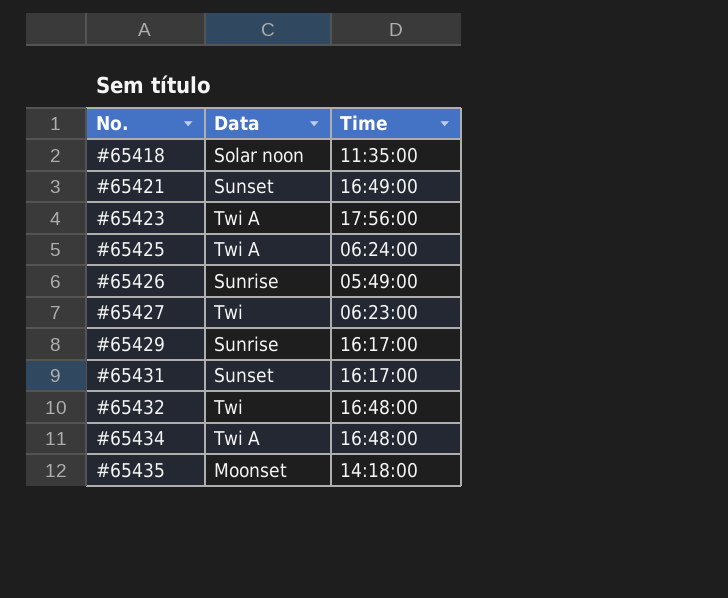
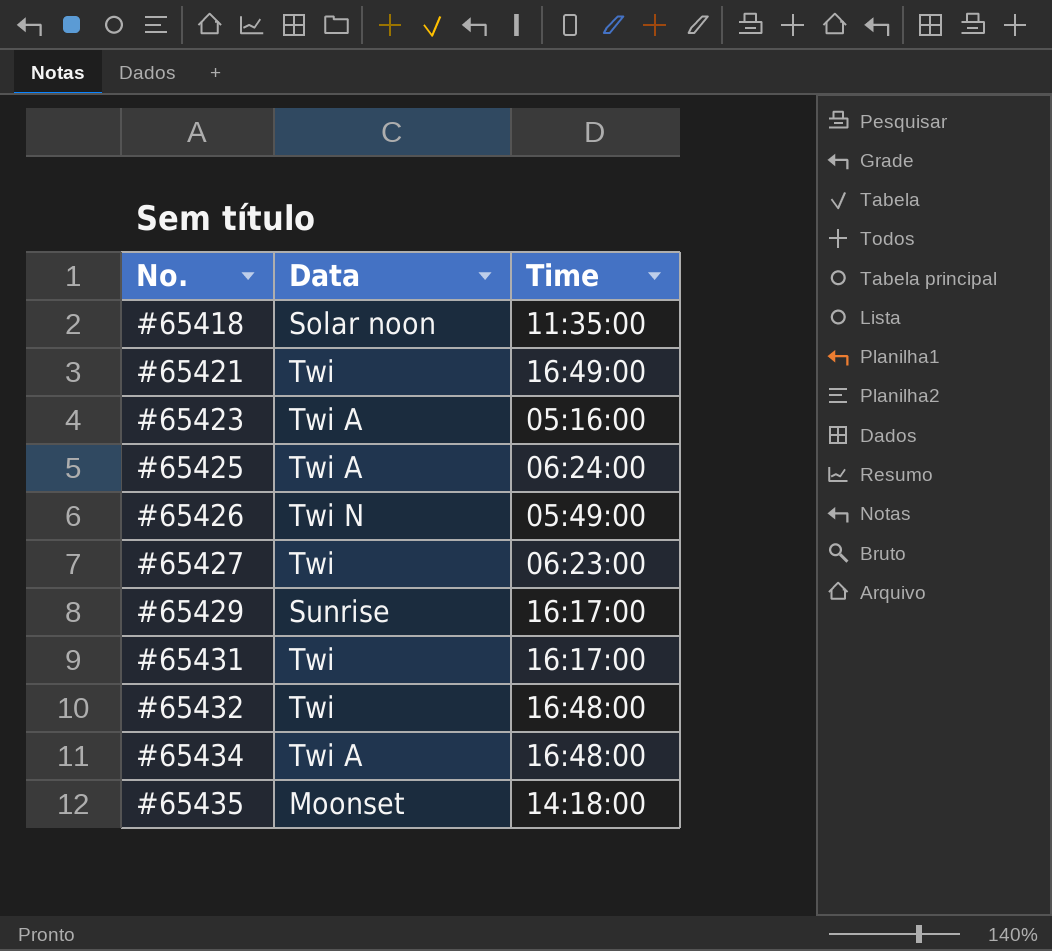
#65421 | Data: Sunset -> Twi
#65423 | Time: 17:56:00 -> 05:16:00
#65426 | Data: Sunrise -> Twi N
#65431 | Data: Sunset -> Twi

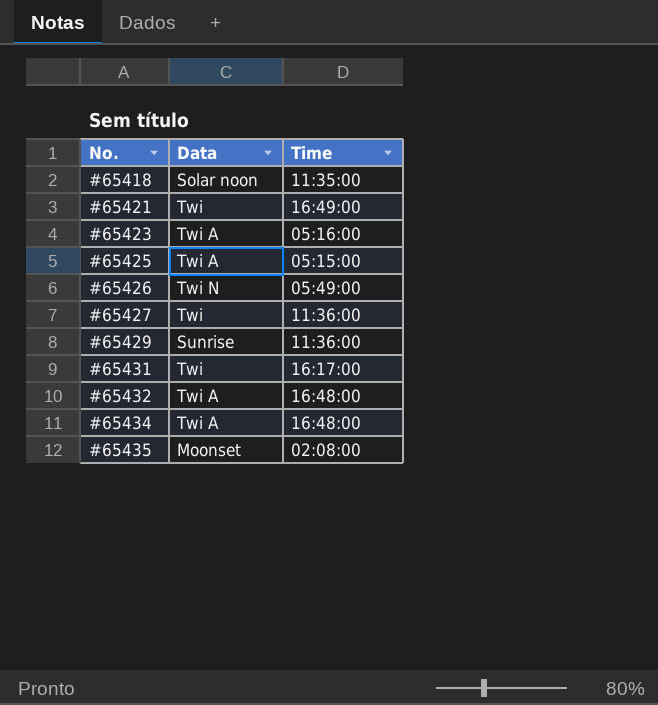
#65425 | Time: 06:24:00 -> 05:15:00
#65427 | Time: 06:23:00 -> 11:36:00
#65429 | Time: 16:17:00 -> 11:36:00
#65432 | Data: Twi -> Twi A
#65435 | Time: 14:18:00 -> 02:08:00

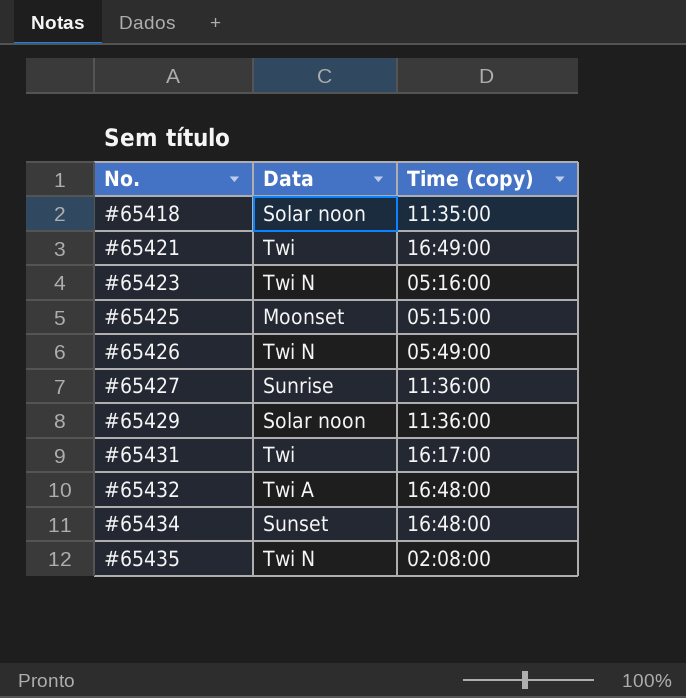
column name: Time -> Time (copy)
#65423 | Data: Twi A -> Twi N
#65425 | Data: Twi A -> Moonset
#65427 | Data: Twi -> Sunrise
#65429 | Data: Sunrise -> Solar noon
#65434 | Data: Twi A -> Sunset
#65435 | Data: Moonset -> Twi N

